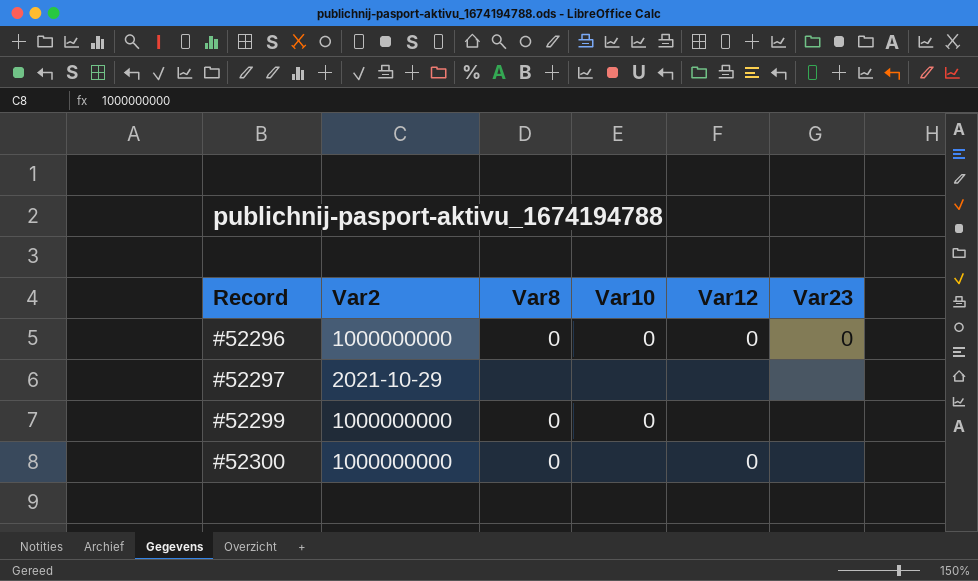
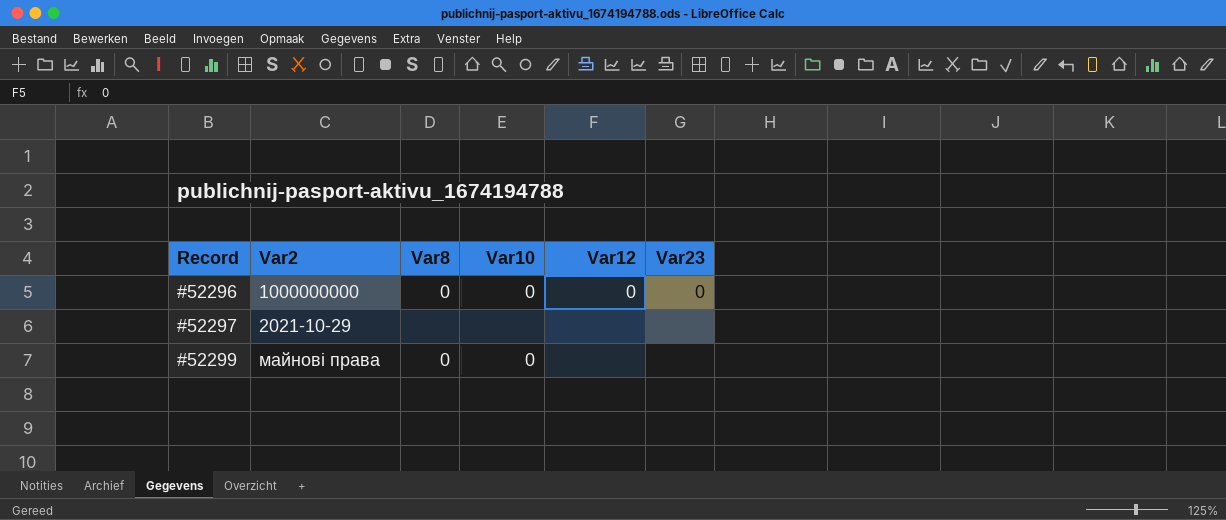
row #52300: 1000000000 | 0 | none | 0 | none -> none
#52299 | Var2: 1000000000 -> майнові права

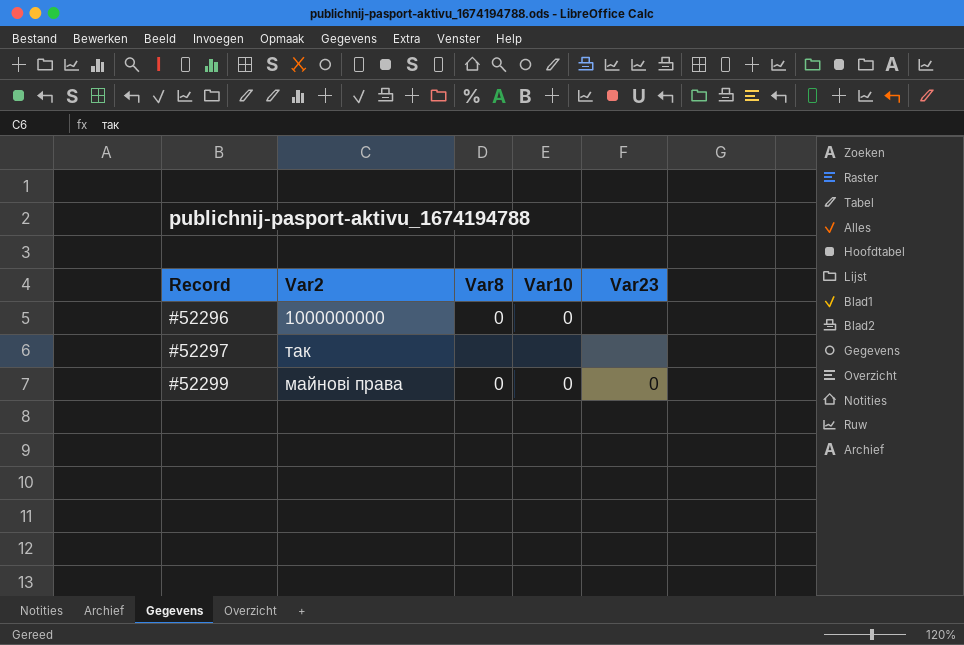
column Var12 | position: 5 -> none
#52296 | Var23: 0 -> none
#52297 | Var2: 2021-10-29 -> так
#52299 | Var23: none -> 0

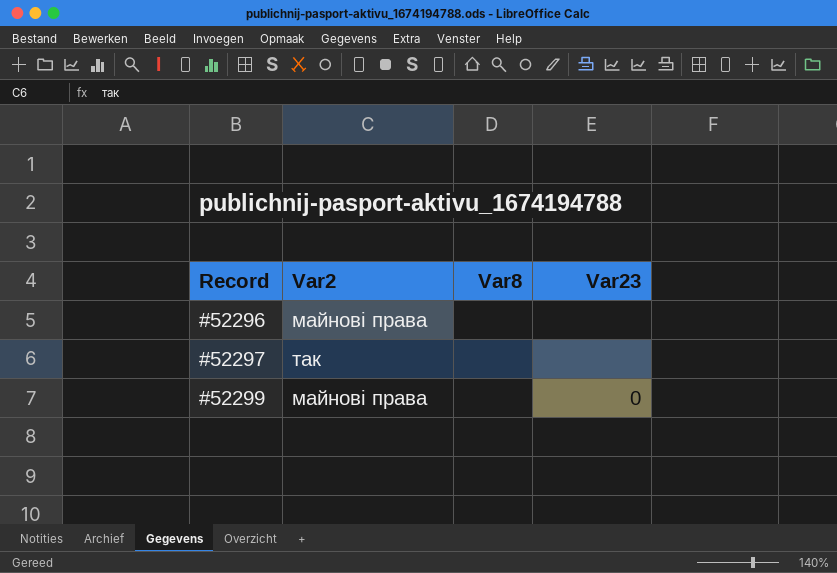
column Var10 | position: 4 -> none
#52296 | Var2: 1000000000 -> майнові права
#52296 | Var8: 0 -> none
#52299 | Var8: 0 -> none

